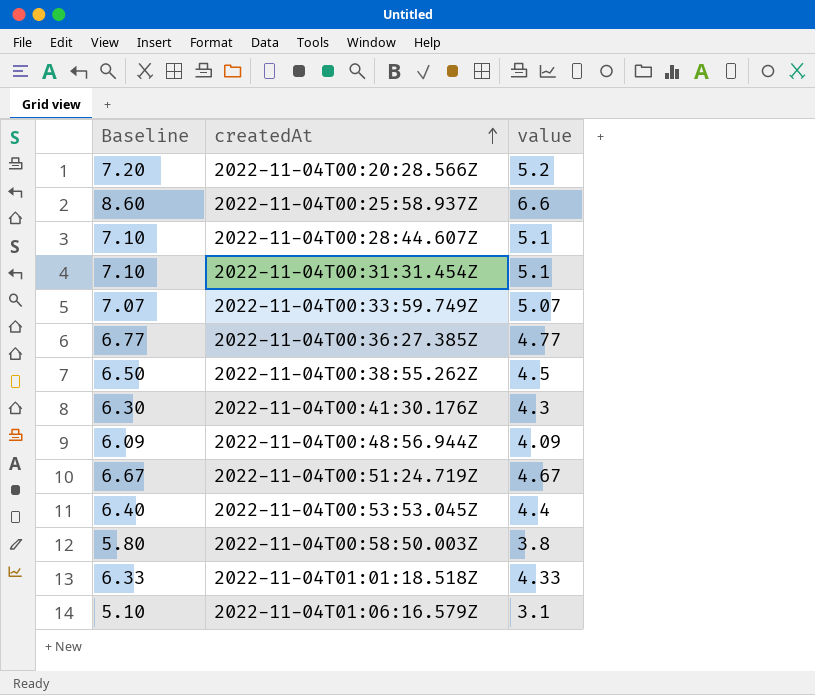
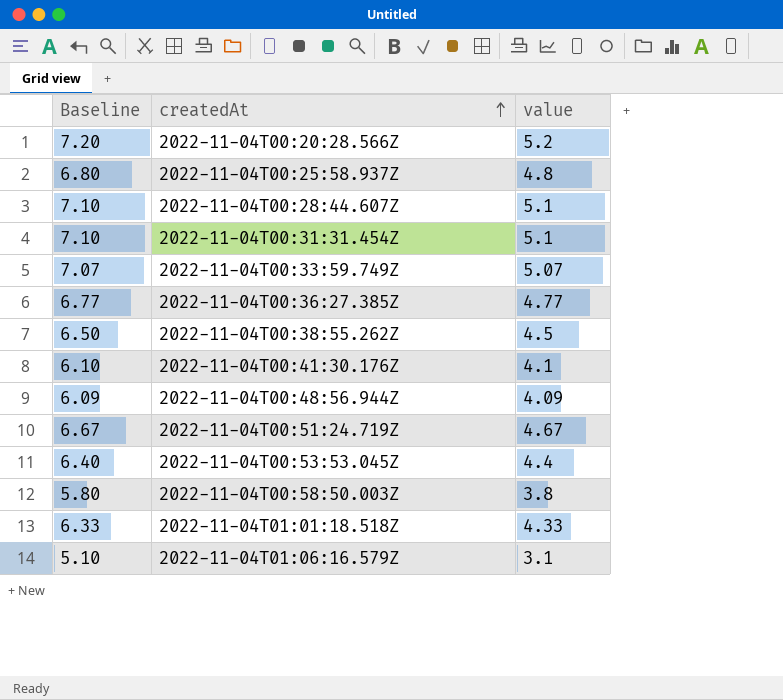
2022-11-04T00:25:58.937Z | Baseline: 8.60 -> 6.80
2022-11-04T00:25:58.937Z | value: 6.6 -> 4.8
2022-11-04T00:41:30.176Z | Baseline: 6.30 -> 6.10
2022-11-04T00:41:30.176Z | value: 4.3 -> 4.1

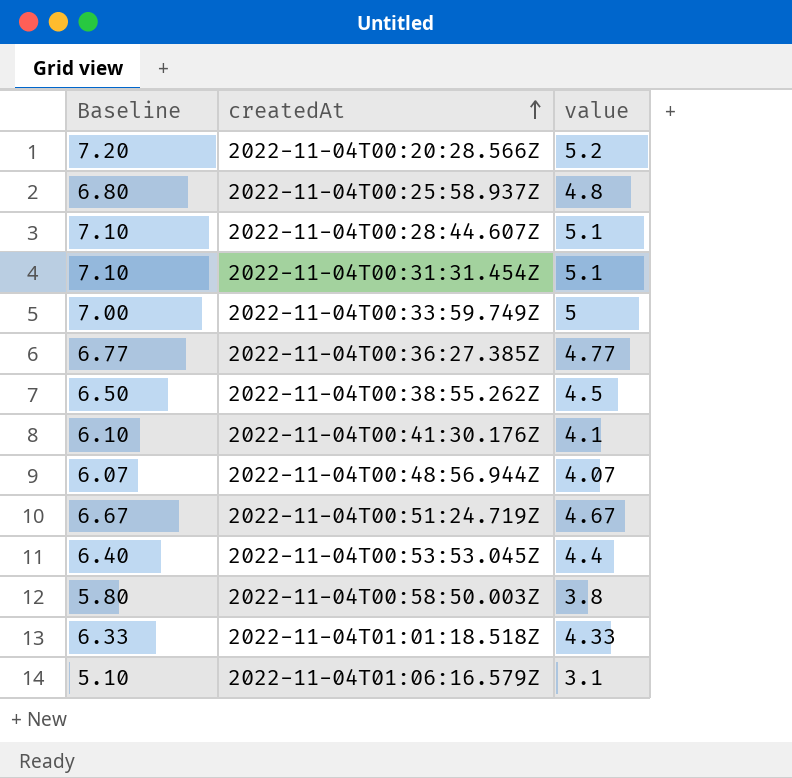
2022-11-04T00:33:59.749Z | Baseline: 7.07 -> 7.00
2022-11-04T00:33:59.749Z | value: 5.07 -> 5
2022-11-04T00:48:56.944Z | Baseline: 6.09 -> 6.07
2022-11-04T00:48:56.944Z | value: 4.09 -> 4.07

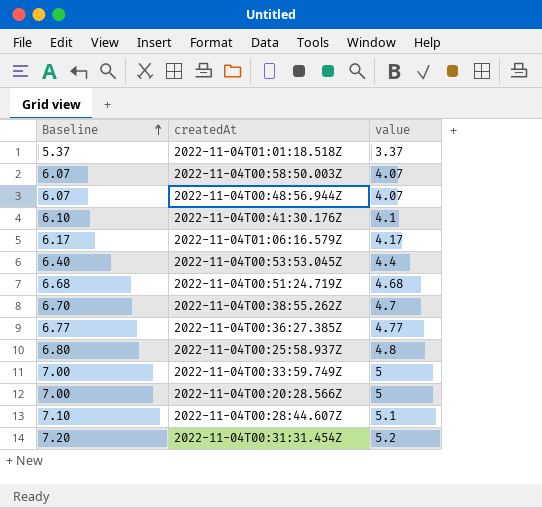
row order: createdAt ascending -> Baseline ascending
2022-11-04T01:01:18.518Z | Baseline: 6.33 -> 5.37
2022-11-04T01:01:18.518Z | value: 4.33 -> 3.37
2022-11-04T00:58:50.003Z | Baseline: 5.80 -> 6.07
2022-11-04T00:58:50.003Z | value: 3.8 -> 4.07
2022-11-04T01:06:16.579Z | Baseline: 5.10 -> 6.17
2022-11-04T01:06:16.579Z | value: 3.1 -> 4.17
2022-11-04T00:51:24.719Z | Baseline: 6.67 -> 6.68
2022-11-04T00:51:24.719Z | value: 4.67 -> 4.68
2022-11-04T00:38:55.262Z | Baseline: 6.50 -> 6.70
2022-11-04T00:38:55.262Z | value: 4.5 -> 4.7
2022-11-04T00:20:28.566Z | Baseline: 7.20 -> 7.00
2022-11-04T00:20:28.566Z | value: 5.2 -> 5
2022-11-04T00:31:31.454Z | Baseline: 7.10 -> 7.20
2022-11-04T00:31:31.454Z | value: 5.1 -> 5.2

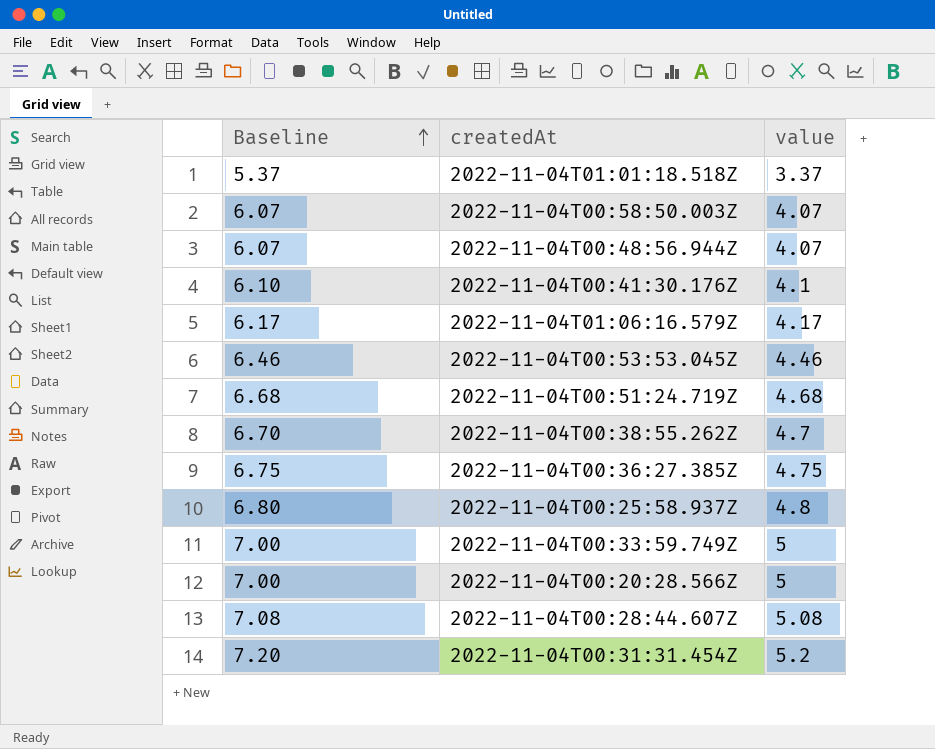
2022-11-04T00:53:53.045Z | Baseline: 6.40 -> 6.46
2022-11-04T00:53:53.045Z | value: 4.4 -> 4.46
2022-11-04T00:36:27.385Z | Baseline: 6.77 -> 6.75
2022-11-04T00:36:27.385Z | value: 4.77 -> 4.75
2022-11-04T00:28:44.607Z | Baseline: 7.10 -> 7.08
2022-11-04T00:28:44.607Z | value: 5.1 -> 5.08

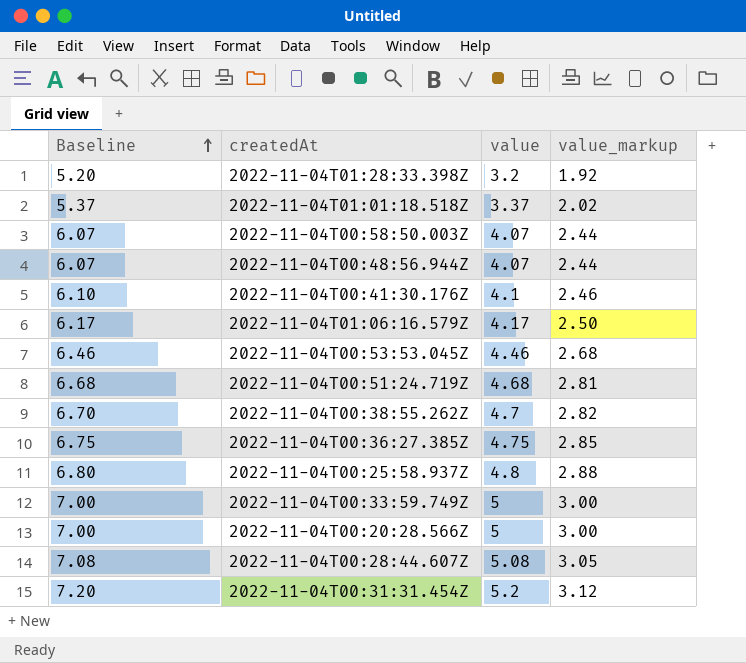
column value_markup | formula: none -> [value] * 0.6
row 2022-11-04T01:28:33.398Z: none -> 5.20 | 3.2 | 1.92

